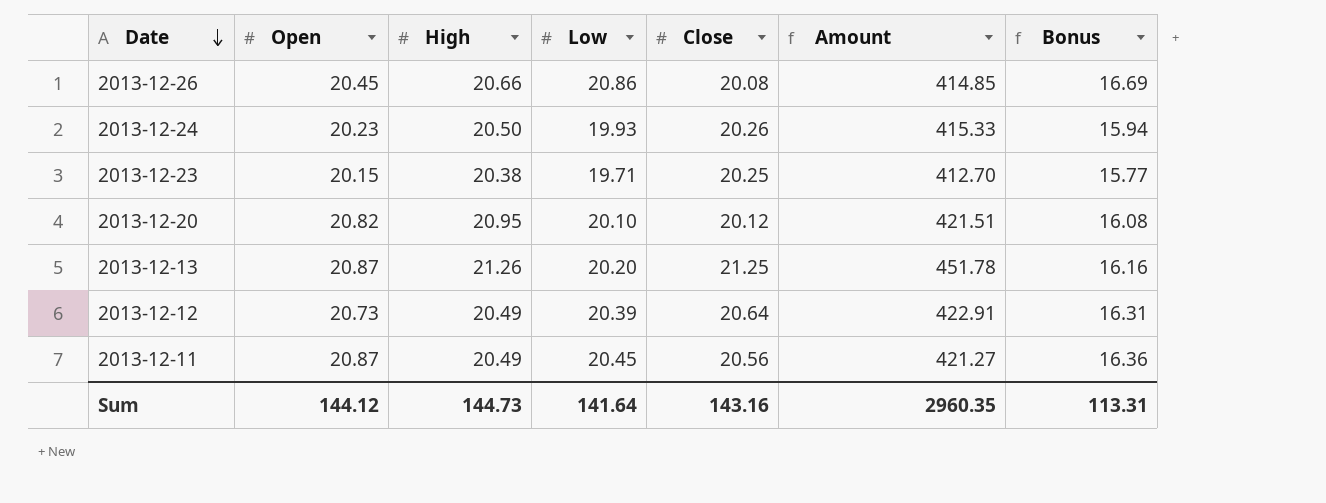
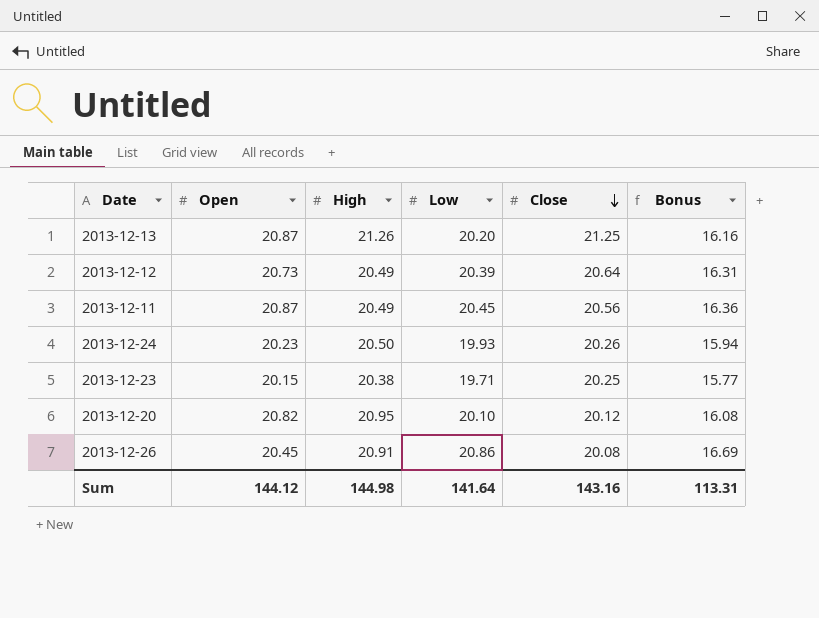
row order: Date descending -> Close descending
column Amount | formula: [High] * [Close] -> none
2013-12-26 | High: 20.66 -> 20.91
Sum | High: 144.73 -> 144.98

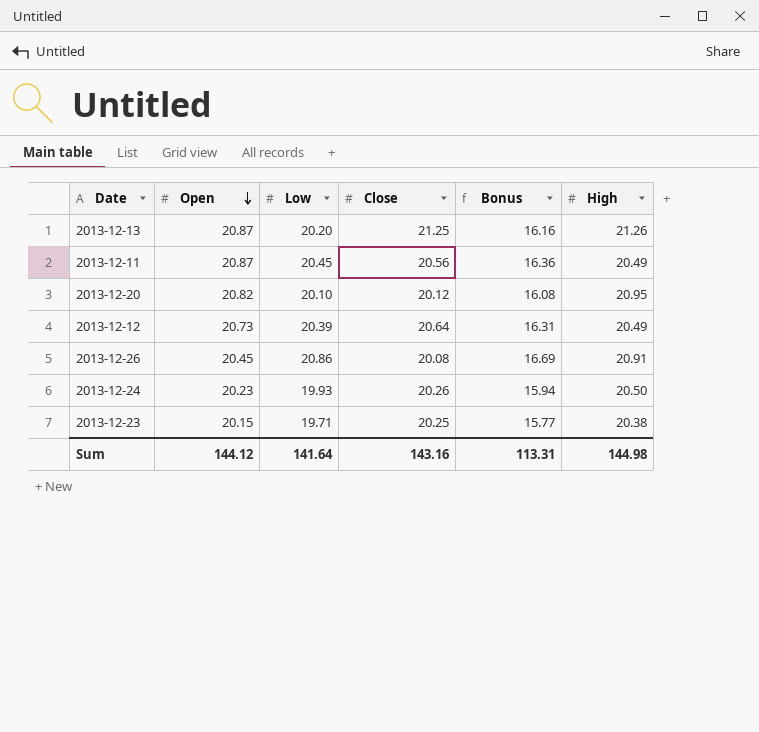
row order: Close descending -> Open descending
column High | position: 3 -> 6

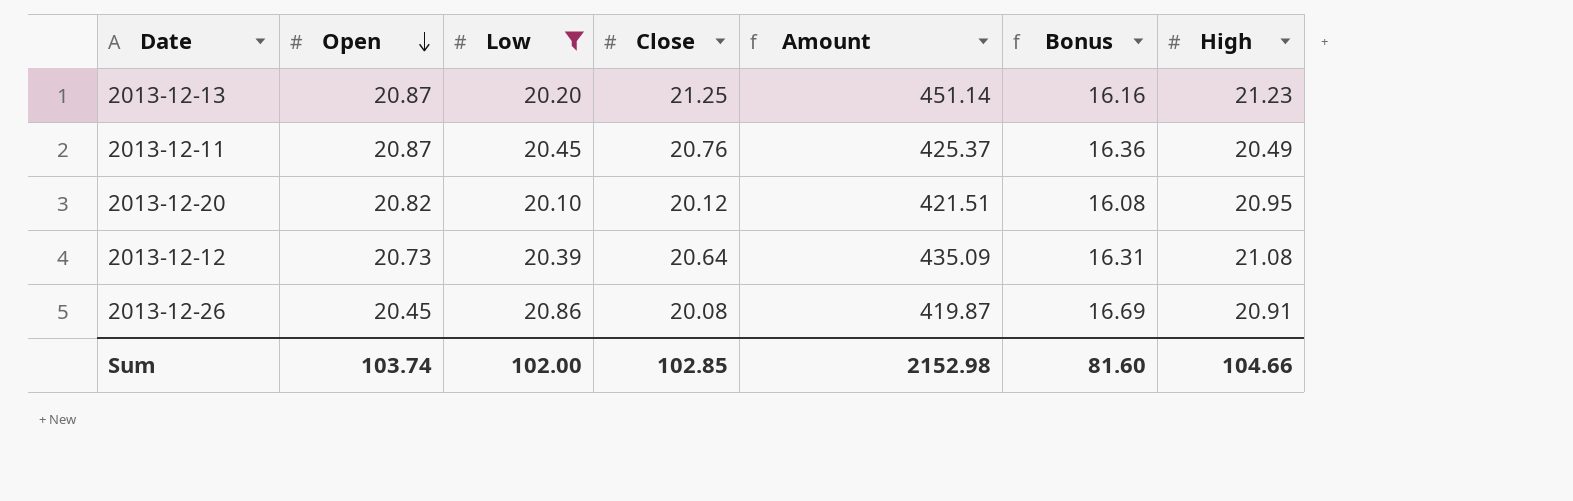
filter: none -> Low >= 20.10
column Amount | formula: none -> [Close] * [High]
2013-12-13 | High: 21.26 -> 21.23
2013-12-11 | Close: 20.56 -> 20.76
2013-12-12 | High: 20.49 -> 21.08
Sum | Open: 144.12 -> 103.74
Sum | Low: 141.64 -> 102.00
Sum | Close: 143.16 -> 102.85
Sum | Bonus: 113.31 -> 81.60
Sum | High: 144.98 -> 104.66

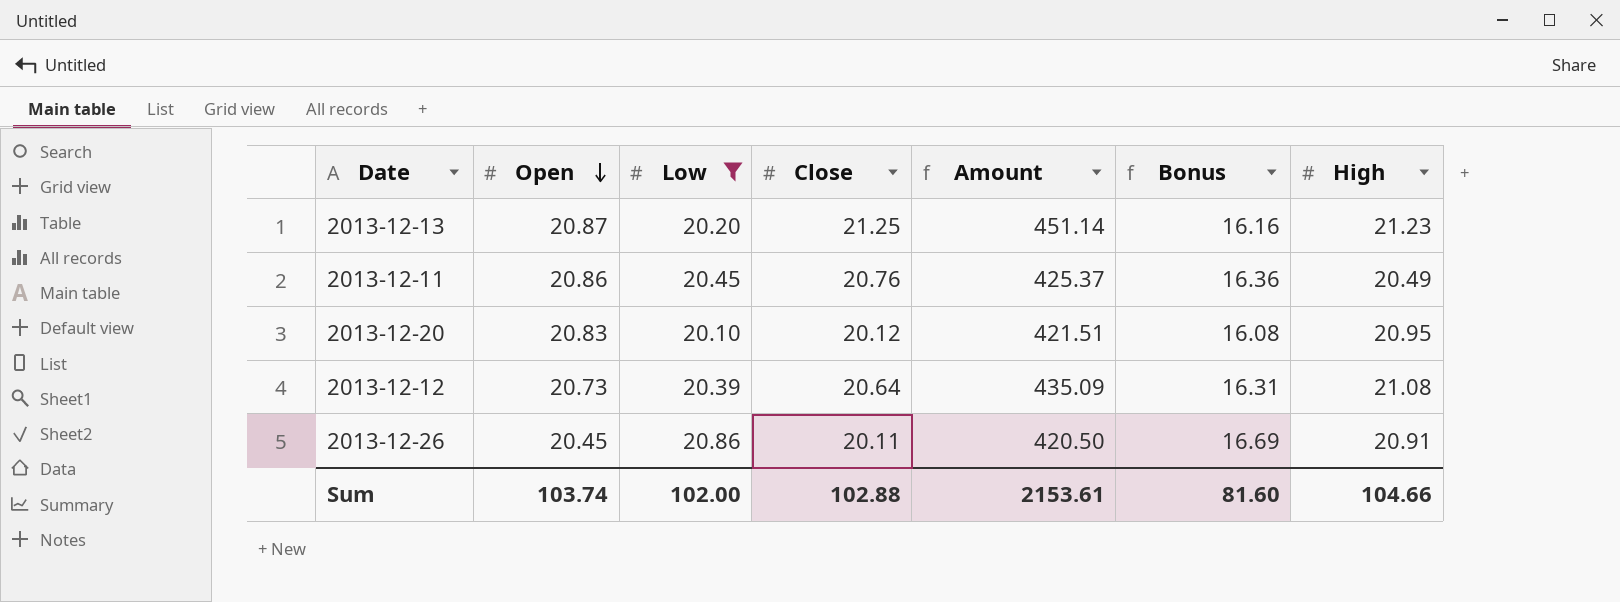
2013-12-11 | Open: 20.87 -> 20.86
2013-12-20 | Open: 20.82 -> 20.83
2013-12-26 | Close: 20.08 -> 20.11
2013-12-26 | Amount: 419.87 -> 420.50
Sum | Close: 102.85 -> 102.88
Sum | Amount: 2152.98 -> 2153.61

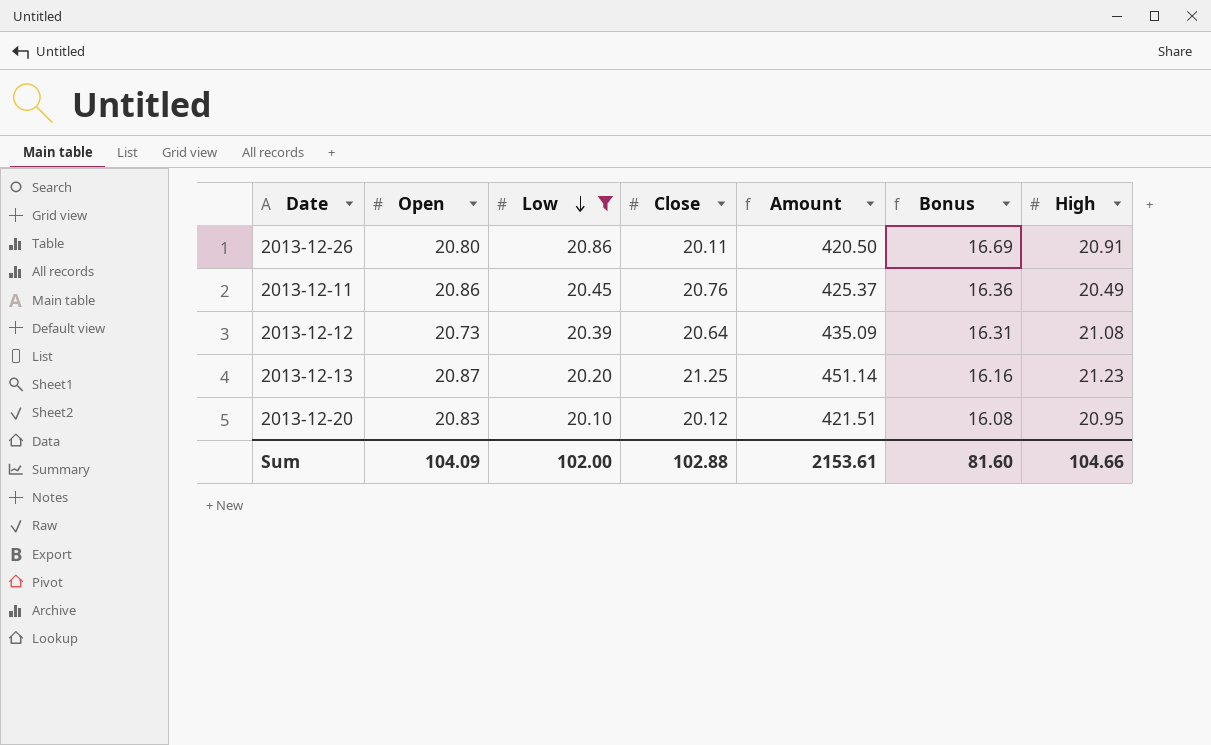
row order: Open descending -> Low descending
2013-12-26 | Open: 20.45 -> 20.80
Sum | Open: 103.74 -> 104.09

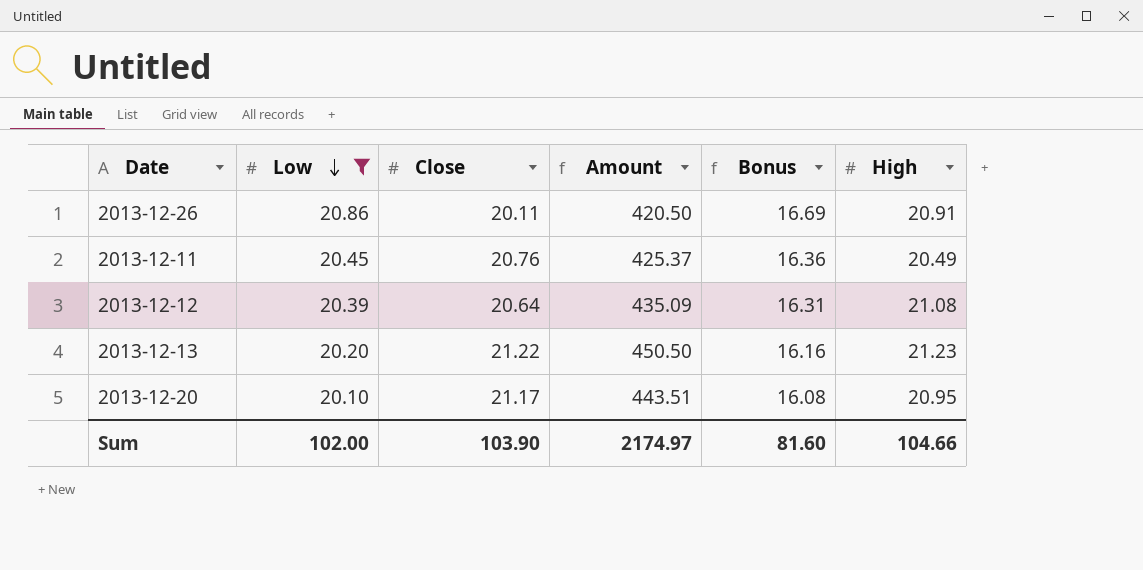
column Open | position: 2 -> none
2013-12-13 | Close: 21.25 -> 21.22
2013-12-13 | Amount: 451.14 -> 450.50
2013-12-20 | Close: 20.12 -> 21.17
2013-12-20 | Amount: 421.51 -> 443.51
Sum | Close: 102.88 -> 103.90
Sum | Amount: 2153.61 -> 2174.97

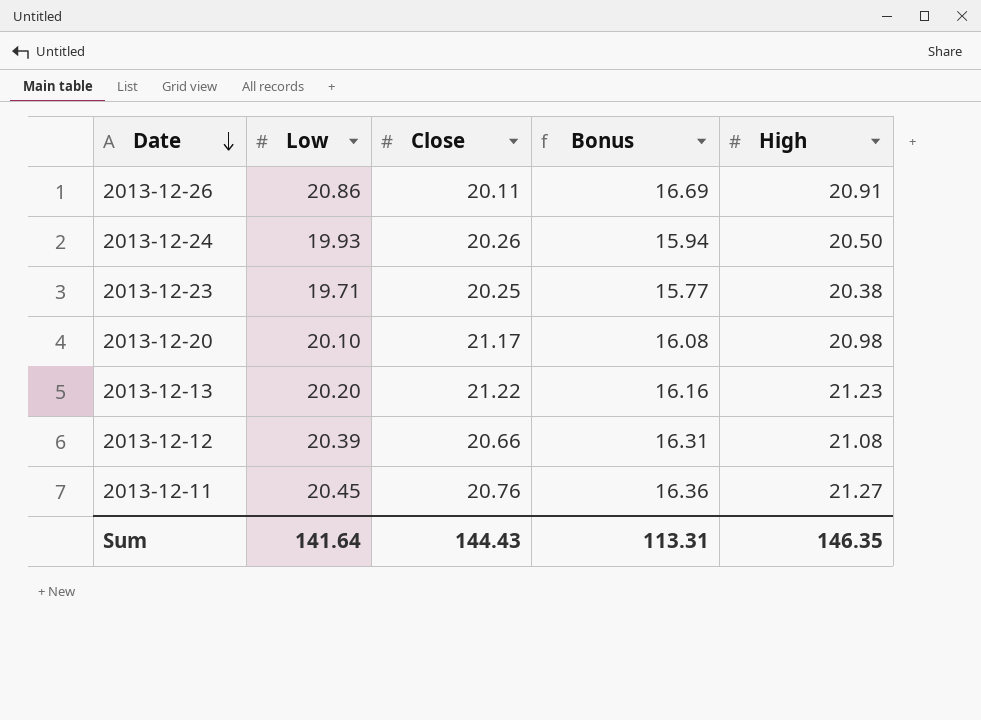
filter: Low >= 20.10 -> none
row order: Low descending -> Date descending
column Amount | formula: [Close] * [High] -> none
2013-12-20 | High: 20.95 -> 20.98
2013-12-12 | Close: 20.64 -> 20.66
2013-12-11 | High: 20.49 -> 21.27
Sum | Low: 102.00 -> 141.64
Sum | Close: 103.90 -> 144.43
Sum | Bonus: 81.60 -> 113.31
Sum | High: 104.66 -> 146.35

